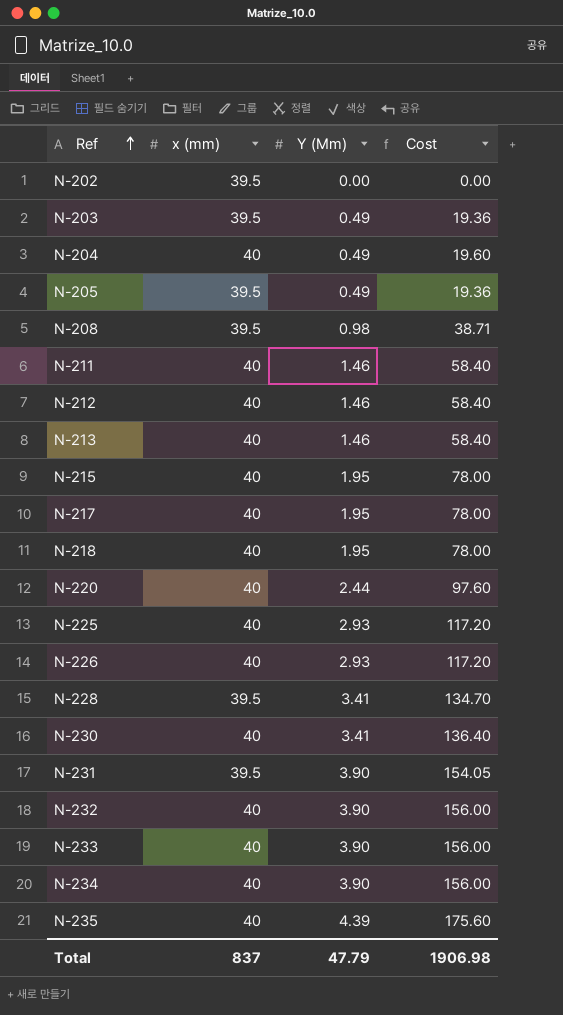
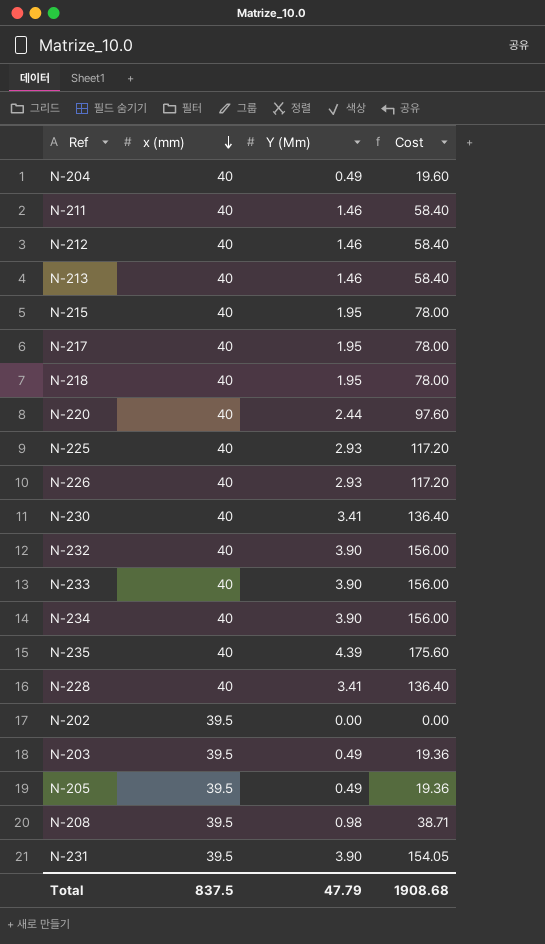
row order: Ref ascending -> x (mm) descending
N-228 | x (mm): 39.5 -> 40
N-228 | Cost: 134.70 -> 136.40
Total | x (mm): 837 -> 837.5
Total | Cost: 1906.98 -> 1908.68

